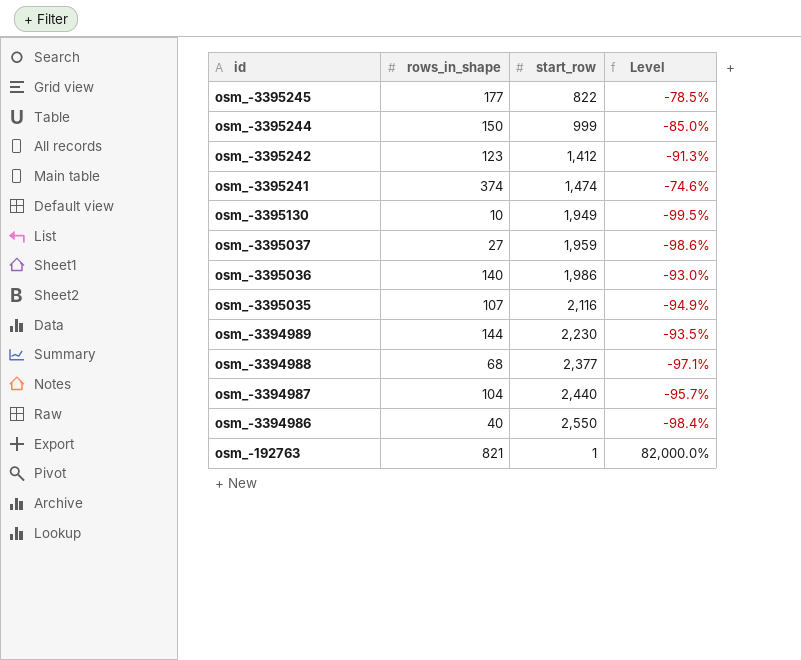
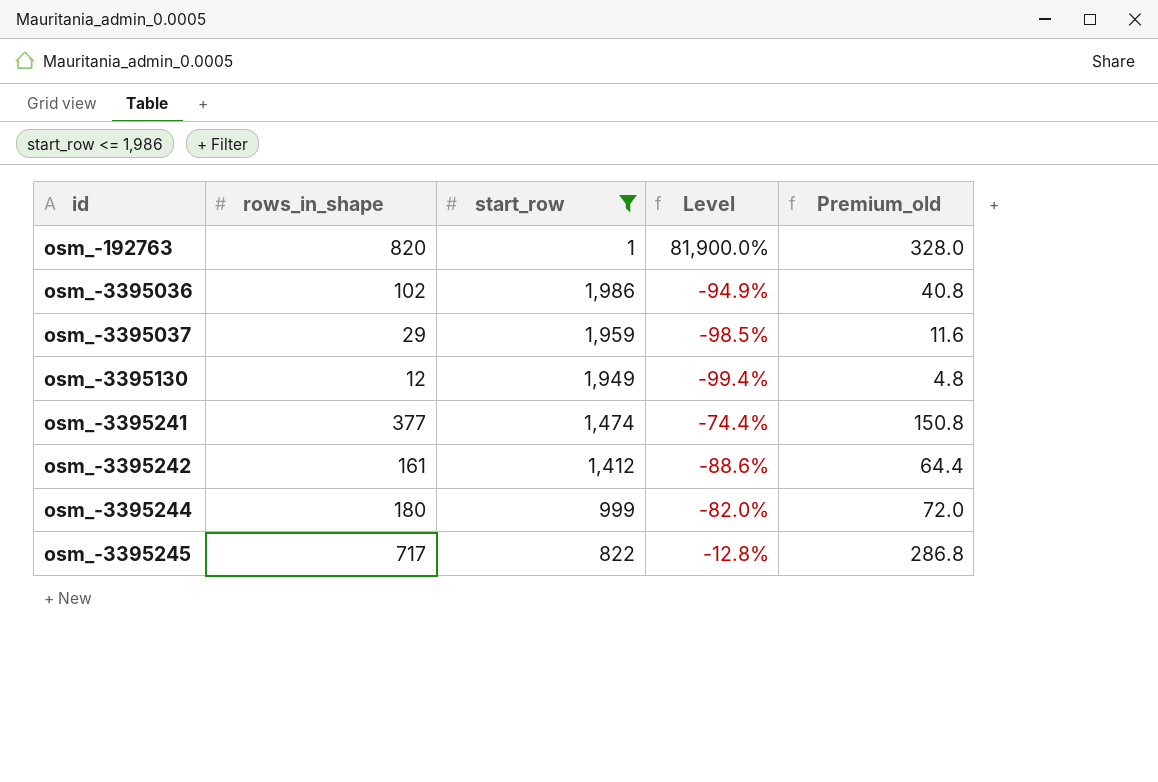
filter: none -> start_row <= 1,986
row order: id descending -> id ascending
column Premium_old | formula: none -> [rows_in_shape] * 0.4
osm_-192763 | rows_in_shape: 821 -> 820
osm_-192763 | Level: 82,000.0% -> 81,900.0%
osm_-3395036 | rows_in_shape: 140 -> 102
osm_-3395036 | Level: -93.0% -> -94.9%
osm_-3395037 | rows_in_shape: 27 -> 29
osm_-3395037 | Level: -98.6% -> -98.5%
osm_-3395130 | rows_in_shape: 10 -> 12
osm_-3395130 | Level: -99.5% -> -99.4%
osm_-3395241 | rows_in_shape: 374 -> 377
osm_-3395241 | Level: -74.6% -> -74.4%
osm_-3395242 | rows_in_shape: 123 -> 161
osm_-3395242 | Level: -91.3% -> -88.6%
osm_-3395244 | rows_in_shape: 150 -> 180
osm_-3395244 | Level: -85.0% -> -82.0%
osm_-3395245 | rows_in_shape: 177 -> 717
osm_-3395245 | Level: -78.5% -> -12.8%

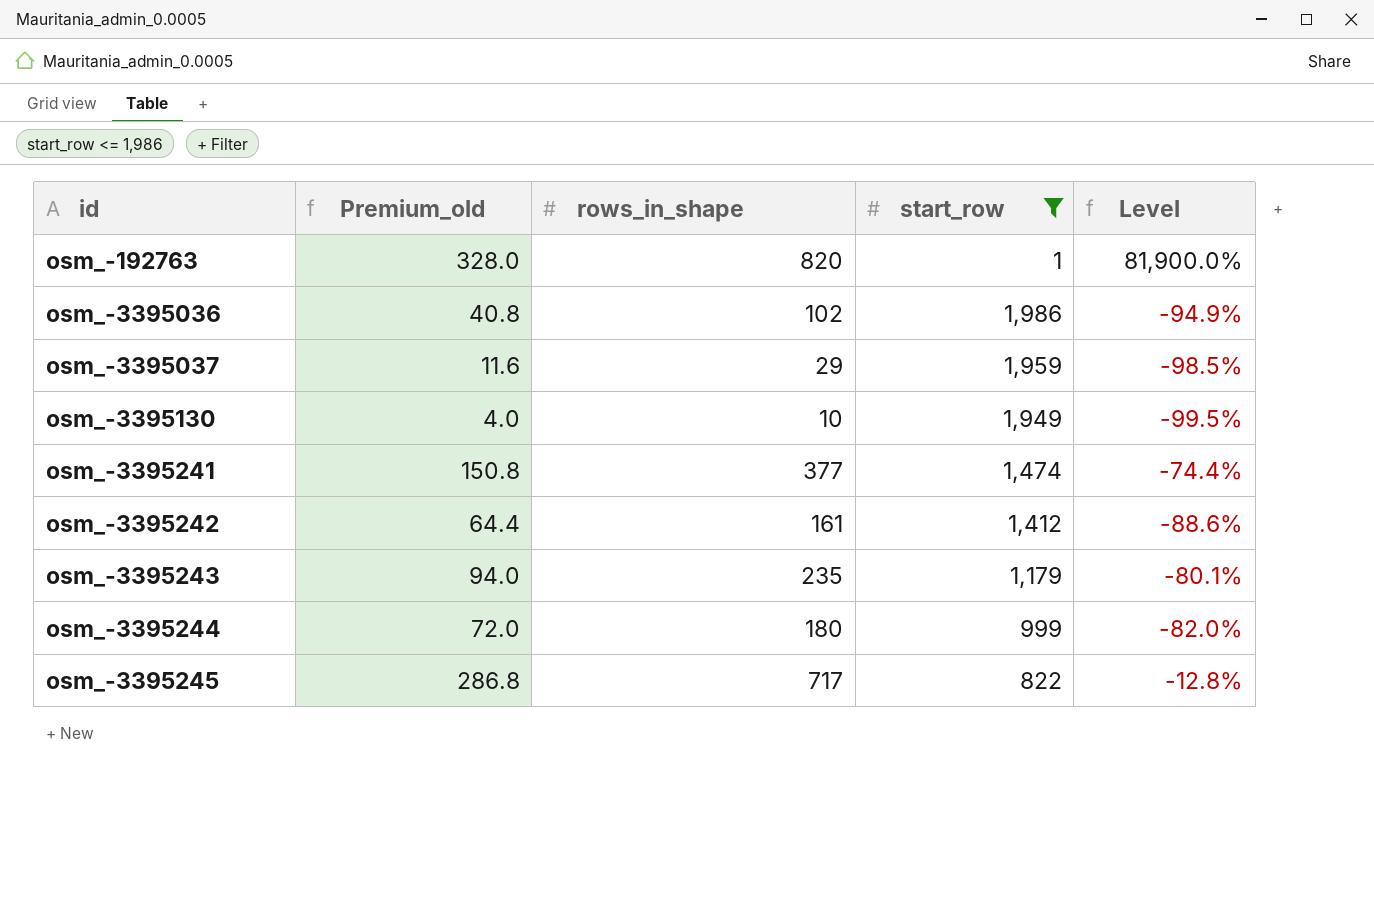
column Premium_old | position: 5 -> 2
osm_-3395130 | Premium_old: 4.8 -> 4.0
osm_-3395130 | rows_in_shape: 12 -> 10
osm_-3395130 | Level: -99.4% -> -99.5%
row osm_-3395243: none -> 94.0 | 235 | 1,179 | -80.1%

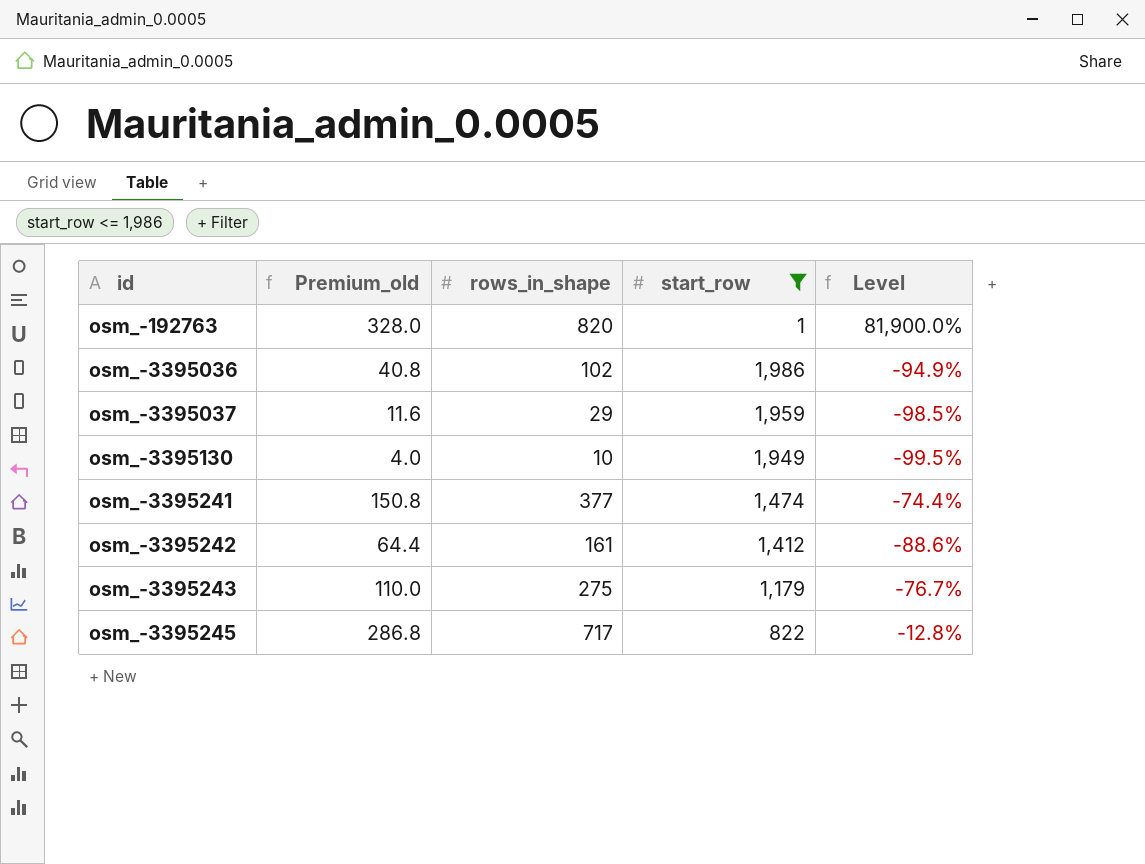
row osm_-3395244: 72.0 | 180 | 999 | -82.0% -> none
osm_-3395243 | Premium_old: 94.0 -> 110.0
osm_-3395243 | rows_in_shape: 235 -> 275
osm_-3395243 | Level: -80.1% -> -76.7%

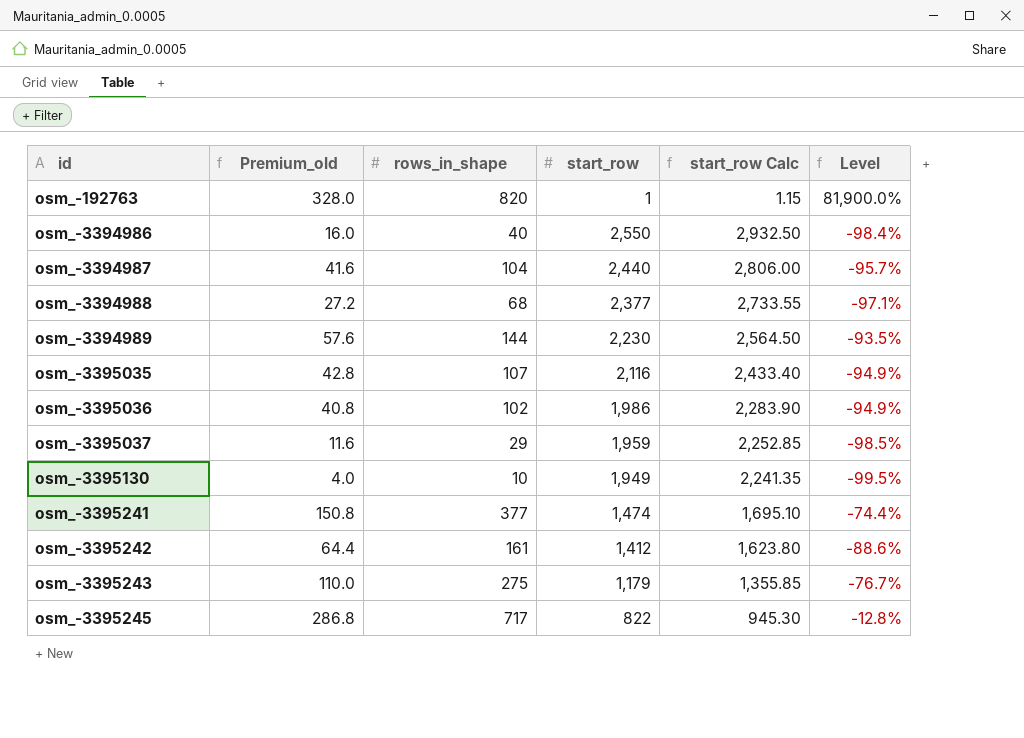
filter: start_row <= 1,986 -> none
column start_row Calc | formula: none -> [start_row] * 1.15

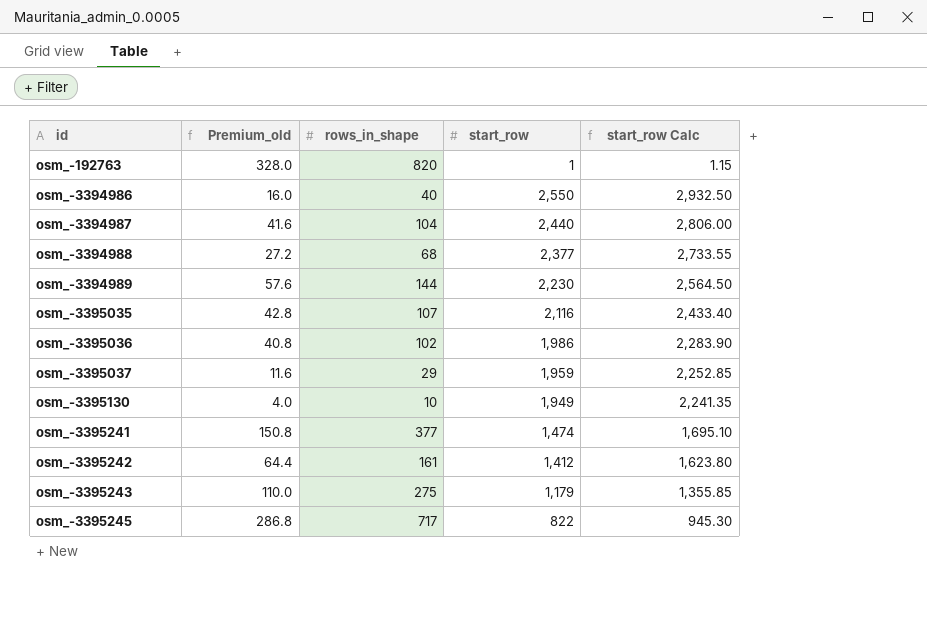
column Level | formula: ([rows_in_shape] - [start_row]) / [start_row] -> none

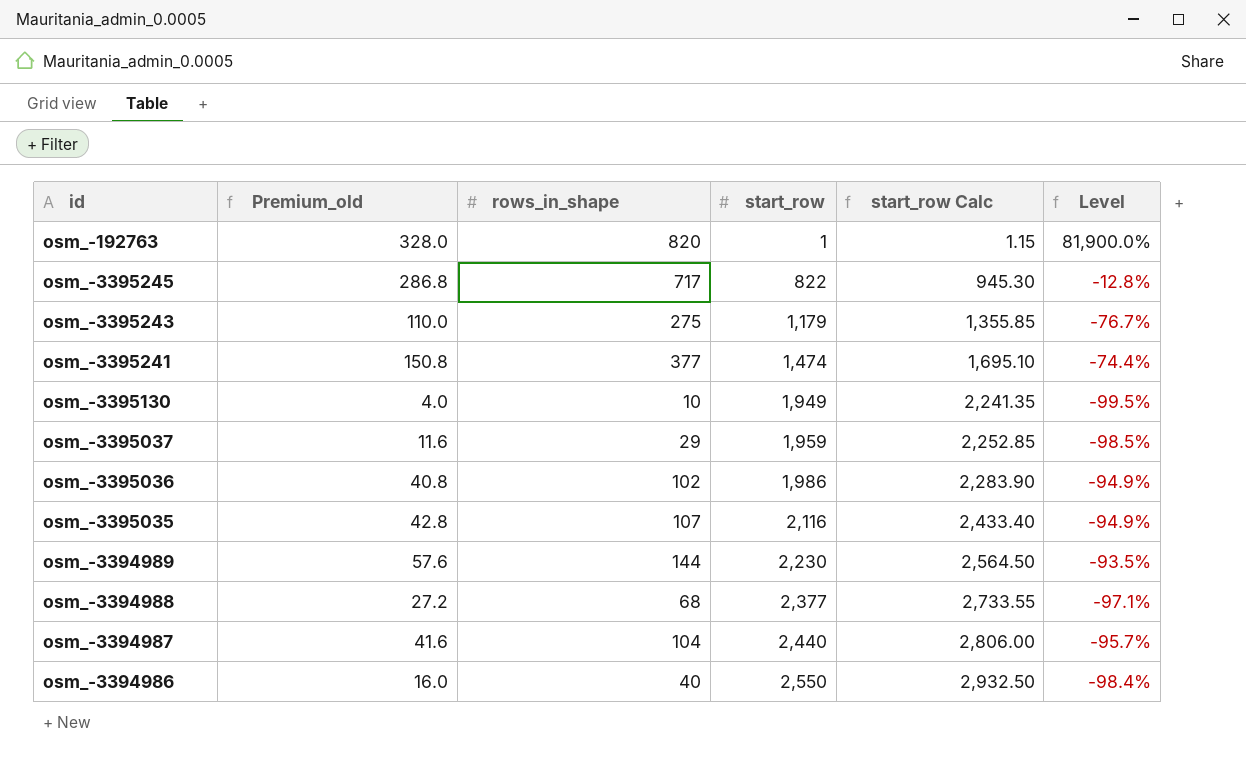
row order: id ascending -> start_row ascending
column Level | formula: none -> ([rows_in_shape] - [start_row]) / [start_row]
row osm_-3395242: 64.4 | 161 | 1,412 | 1,623.80 -> none

